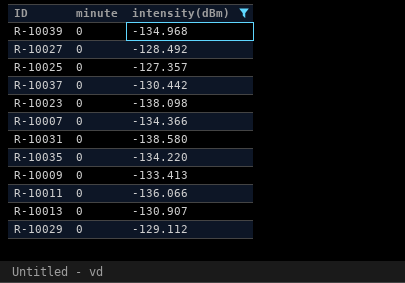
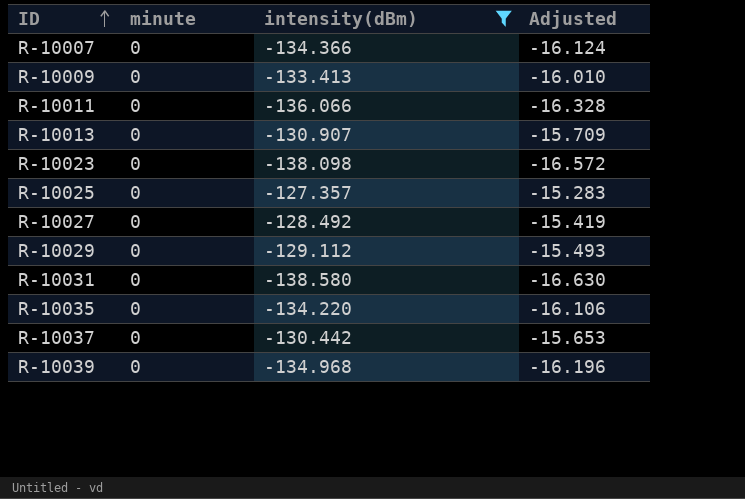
row order: none -> ID ascending
column Adjusted | formula: none -> [intensity(dBm)] * 0.12

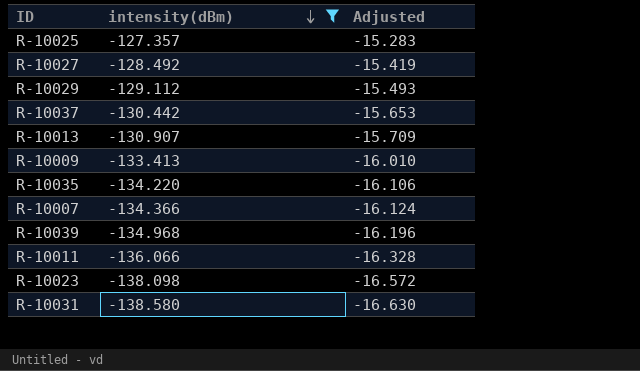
row order: ID ascending -> intensity(dBm) descending
column minute | position: 2 -> none

